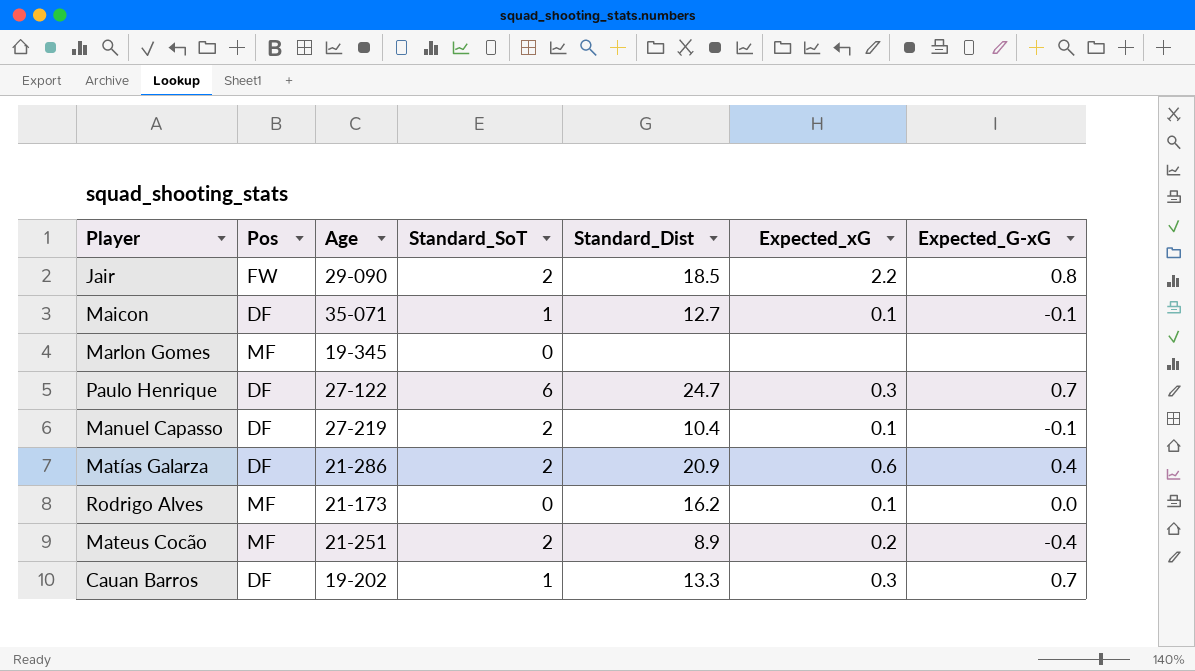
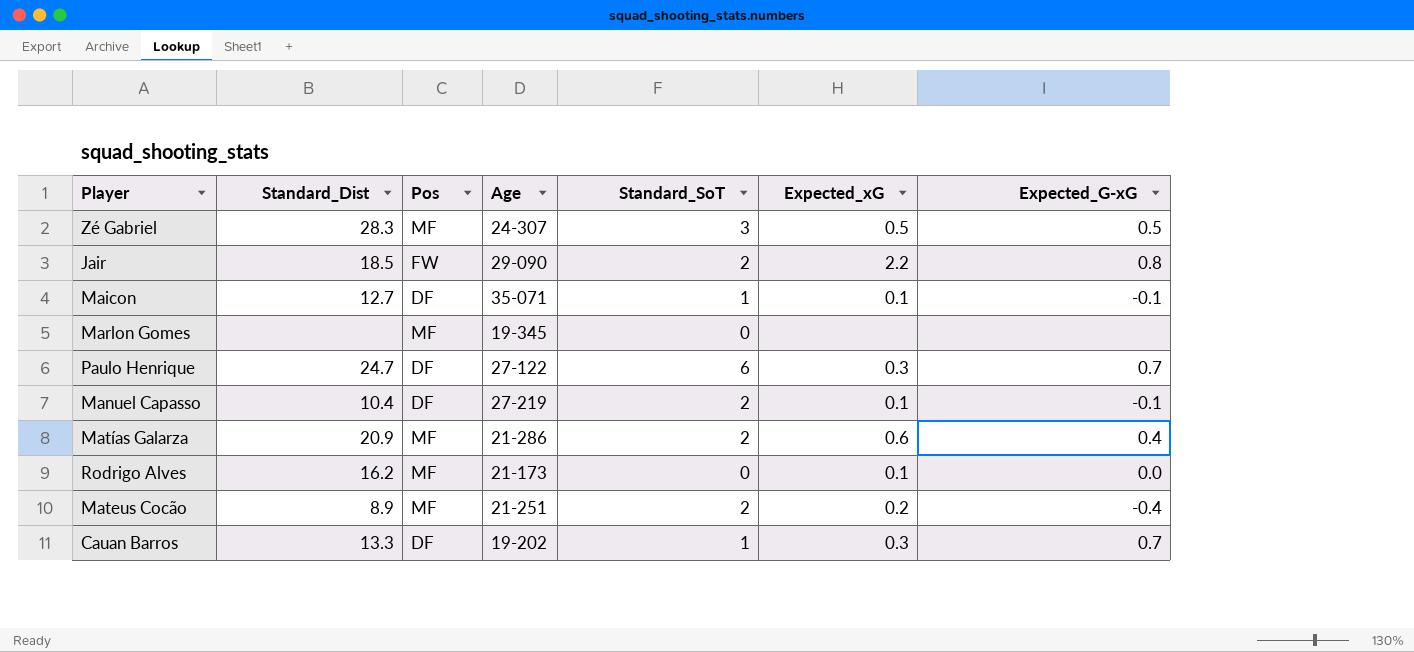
column Standard_Dist | position: 5 -> 2
row Zé Gabriel: none -> 28.3 | MF | 24-307 | 3 | 0.5 | 0.5
Matías Galarza | Pos: DF -> MF

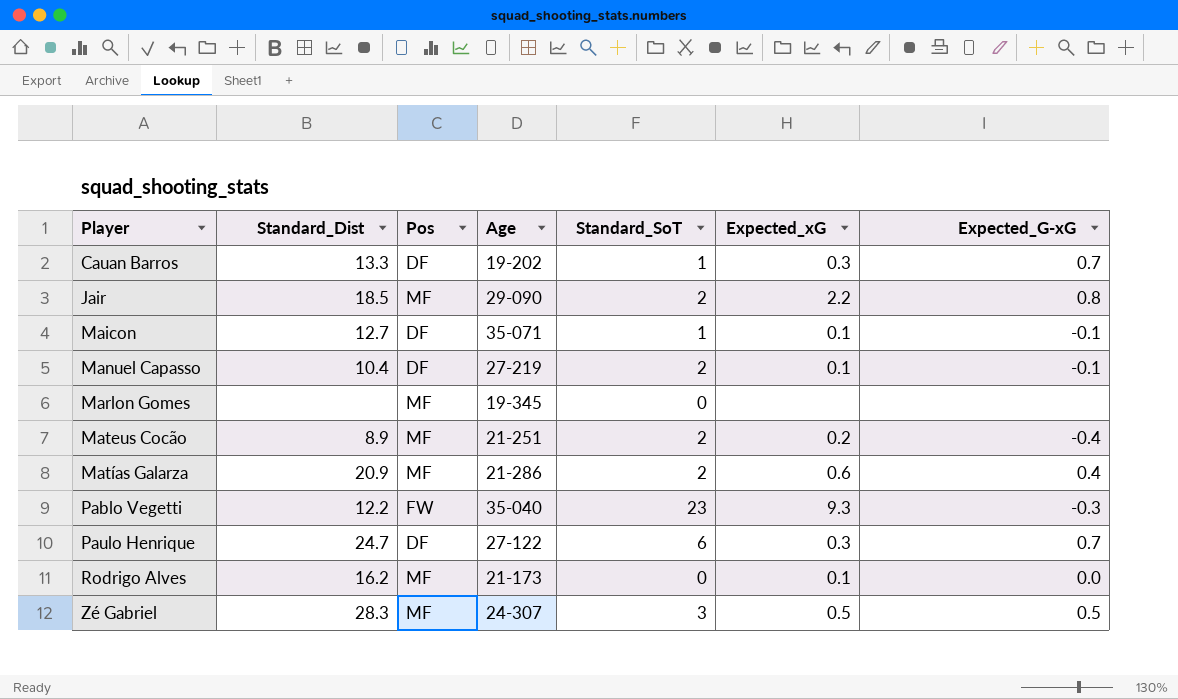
row order: none -> Player ascending
Jair | Pos: FW -> MF
row Pablo Vegetti: none -> 12.2 | FW | 35-040 | 23 | 9.3 | -0.3

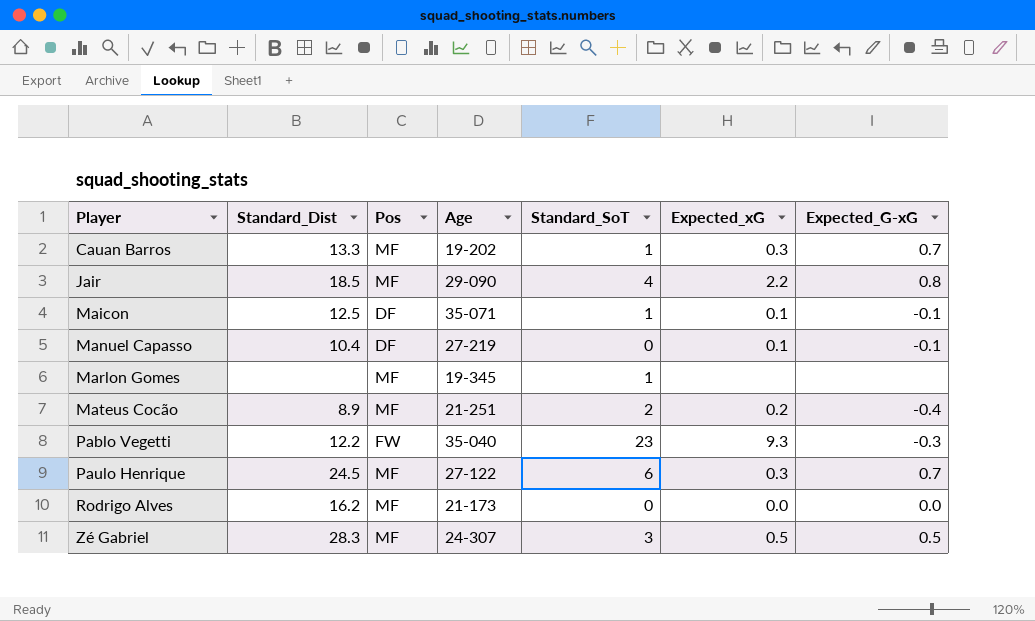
row Matías Galarza: 20.9 | MF | 21-286 | 2 | 0.6 | 0.4 -> none
Cauan Barros | Pos: DF -> MF
Jair | Standard_SoT: 2 -> 4
Maicon | Standard_Dist: 12.7 -> 12.5
Manuel Capasso | Standard_SoT: 2 -> 0
Marlon Gomes | Standard_SoT: 0 -> 1
Paulo Henrique | Standard_Dist: 24.7 -> 24.5
Paulo Henrique | Pos: DF -> MF
Rodrigo Alves | Expected_xG: 0.1 -> 0.0

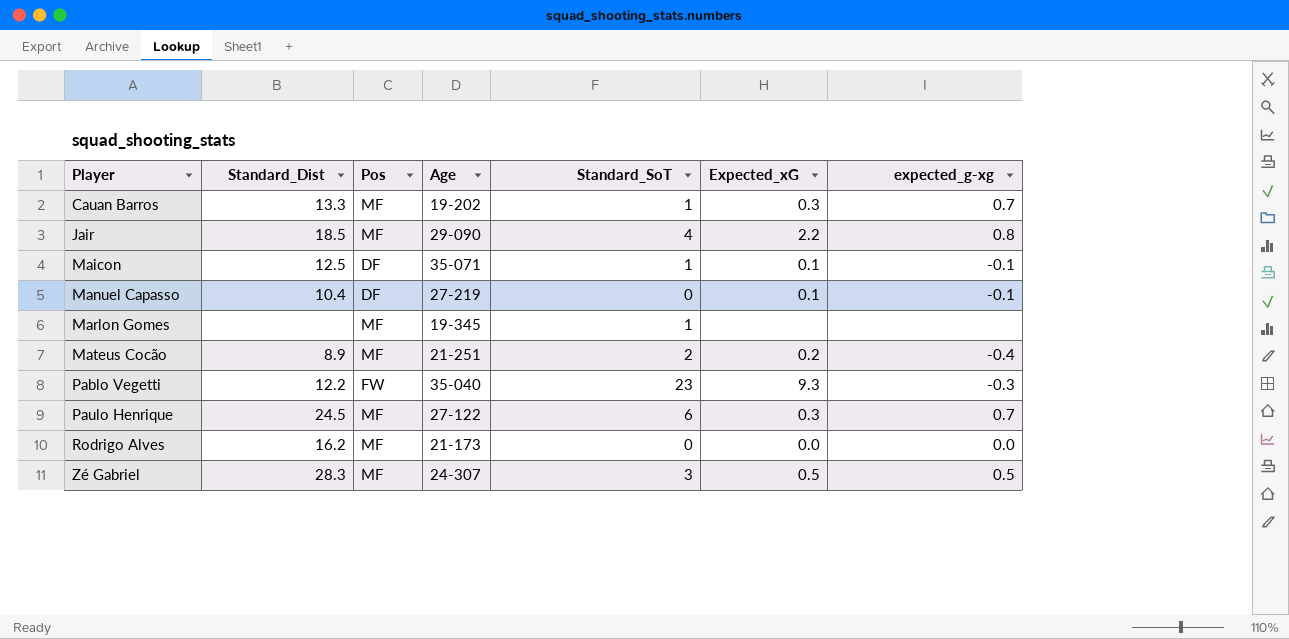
column name: Expected_G-xG -> expected_g-xg

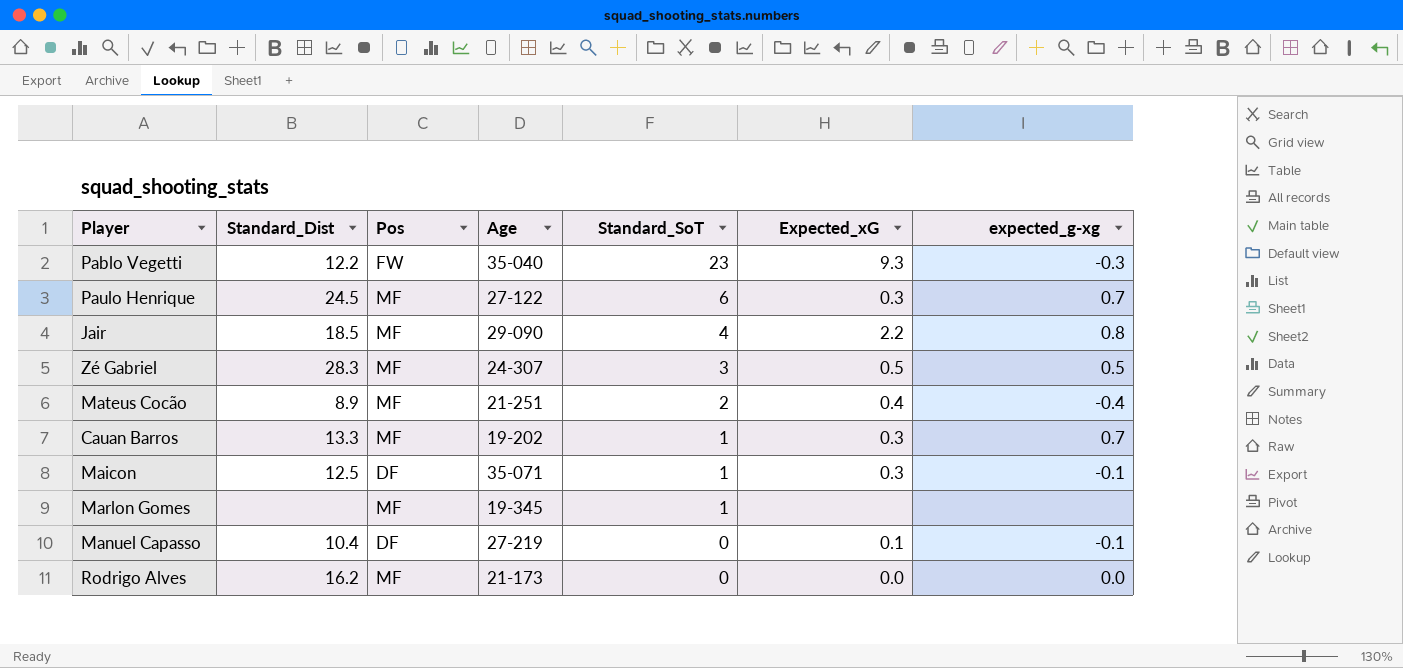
row order: Player ascending -> Standard_SoT descending
Mateus Cocão | Expected_xG: 0.2 -> 0.4
Maicon | Expected_xG: 0.1 -> 0.3

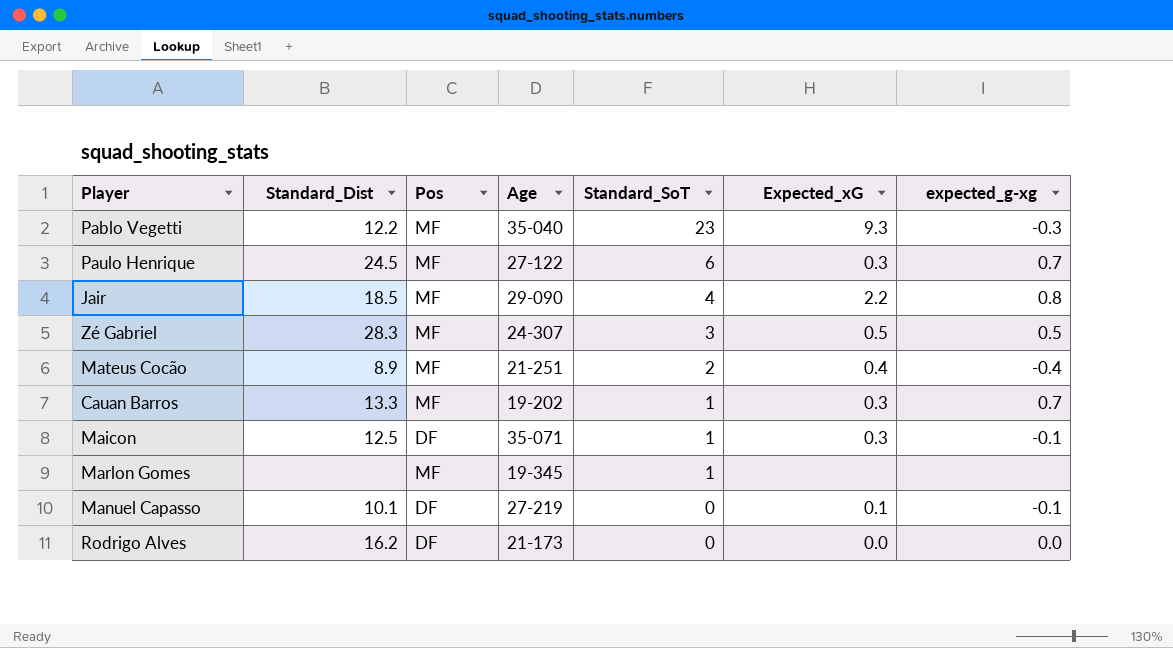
Pablo Vegetti | Pos: FW -> MF
Manuel Capasso | Standard_Dist: 10.4 -> 10.1
Rodrigo Alves | Pos: MF -> DF

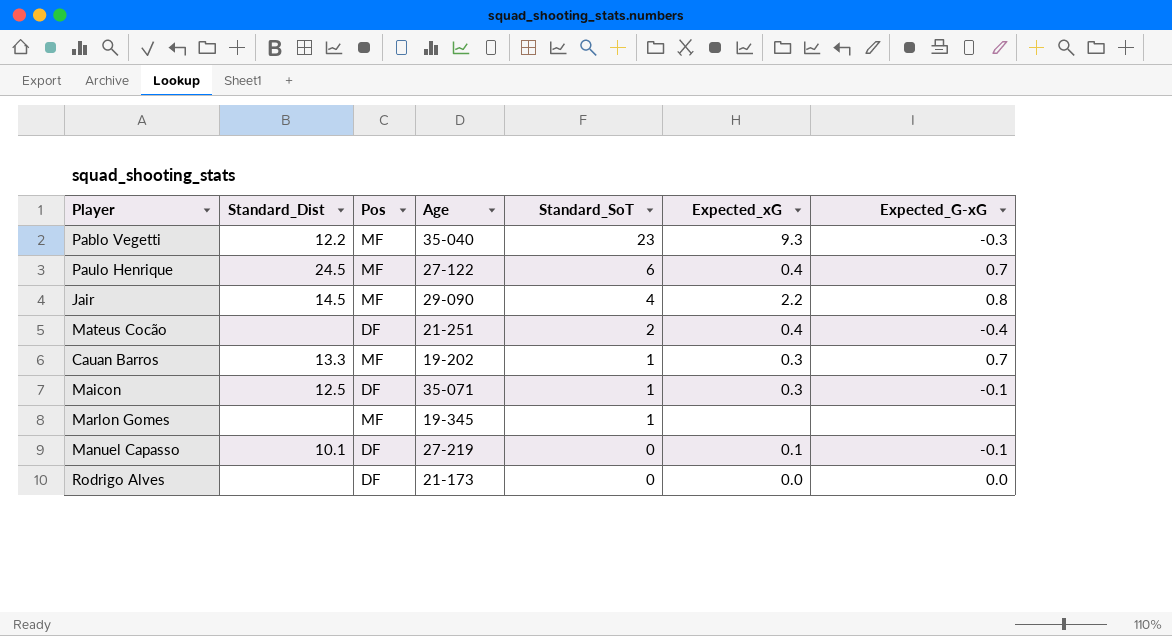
column name: expected_g-xg -> Expected_G-xG
row Zé Gabriel: 28.3 | MF | 24-307 | 3 | 0.5 | 0.5 -> none
Paulo Henrique | Expected_xG: 0.3 -> 0.4
Jair | Standard_Dist: 18.5 -> 14.5
Mateus Cocão | Standard_Dist: 8.9 -> none
Mateus Cocão | Pos: MF -> DF
Rodrigo Alves | Standard_Dist: 16.2 -> none

